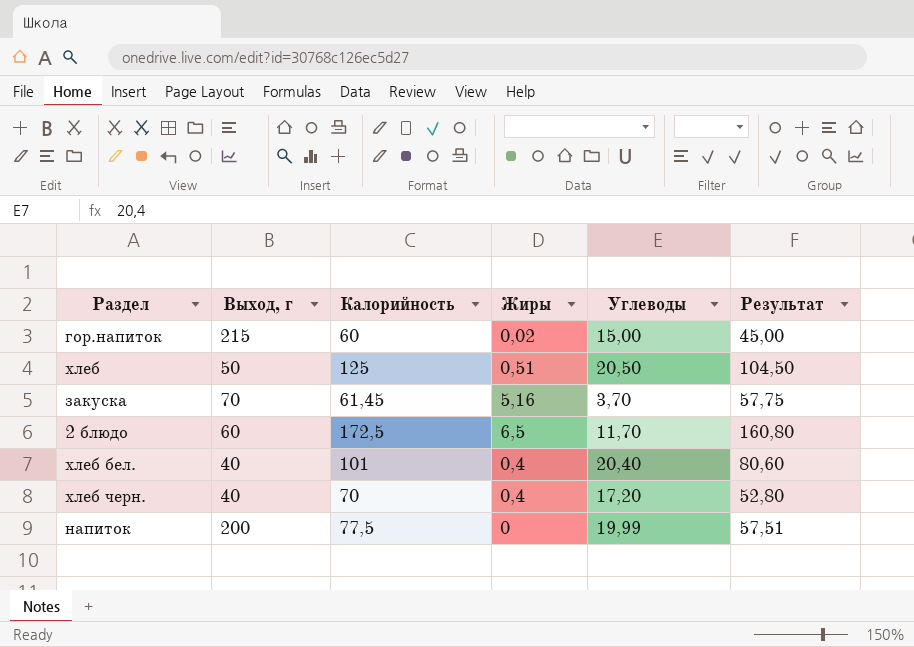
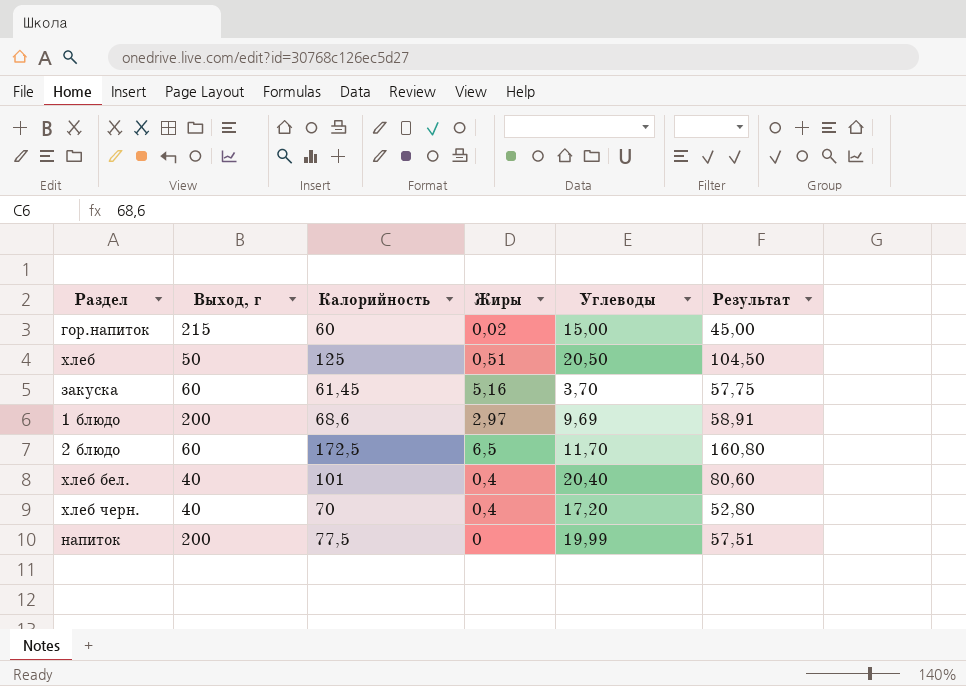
закуска | Выход, г: 70 -> 60
row 1 блюдо: none -> 200 | 68,6 | 2,97 | 9,69 | 58,91

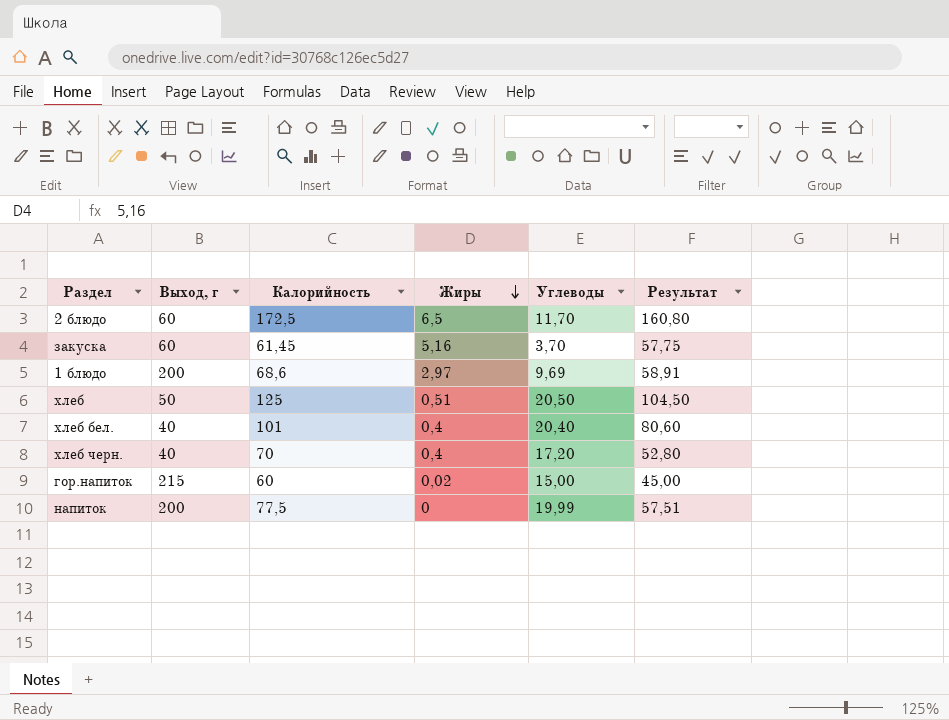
row order: none -> Жиры descending

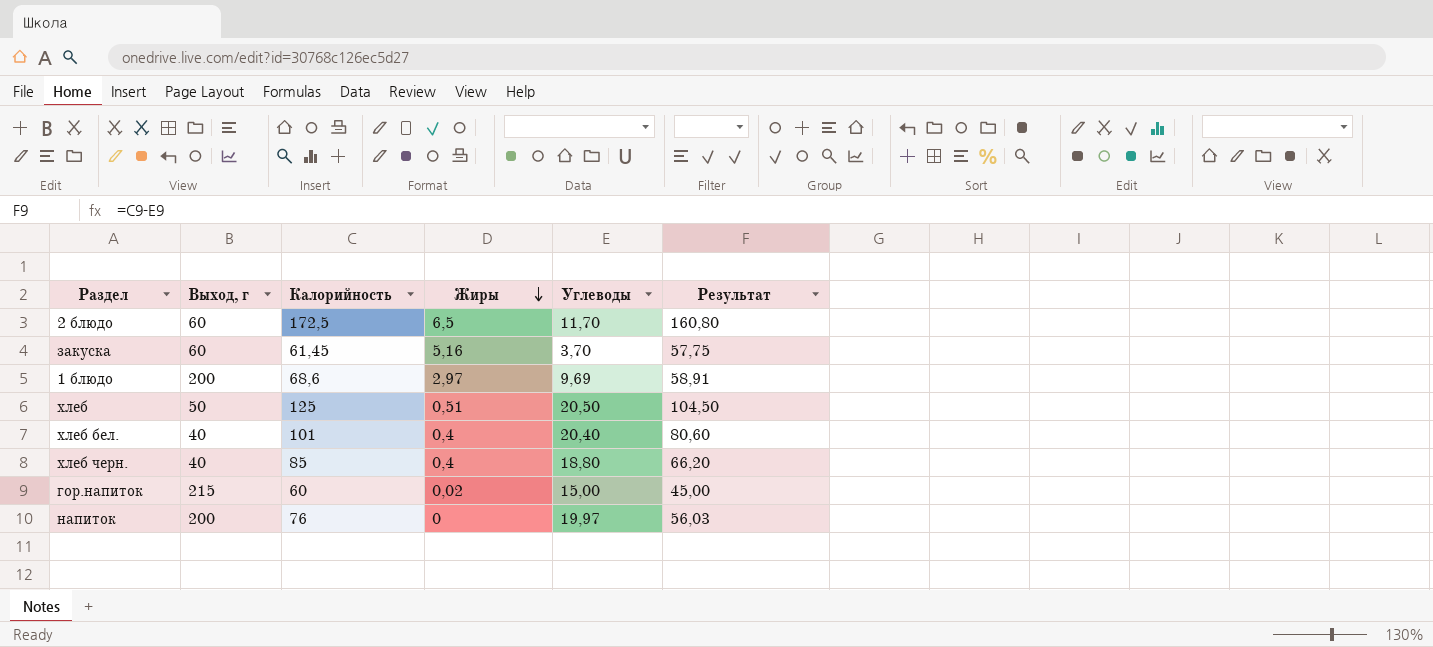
хлеб черн. | Калорийность: 70 -> 85
хлеб черн. | Углеводы: 17,20 -> 18,80
хлеб черн. | Результат: 52,80 -> 66,20
напиток | Калорийность: 77,5 -> 76
напиток | Углеводы: 19,99 -> 19,97
напиток | Результат: 57,51 -> 56,03

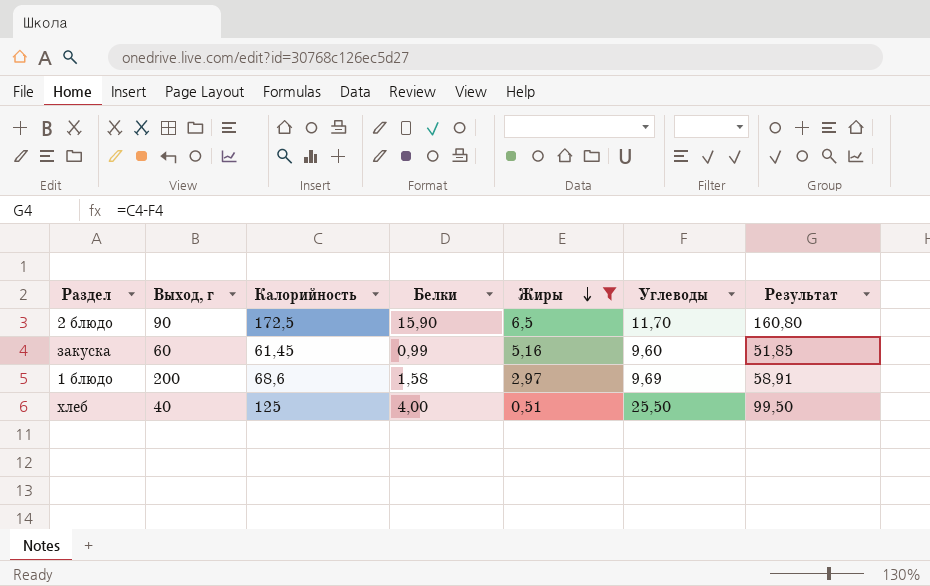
filter: none -> Жиры >= 0,51
column Белки | position: none -> 4
2 блюдо | Выход, г: 60 -> 90
закуска | Углеводы: 3,70 -> 9,60
закуска | Результат: 57,75 -> 51,85
хлеб | Выход, г: 50 -> 40
хлеб | Углеводы: 20,50 -> 25,50
хлеб | Результат: 104,50 -> 99,50

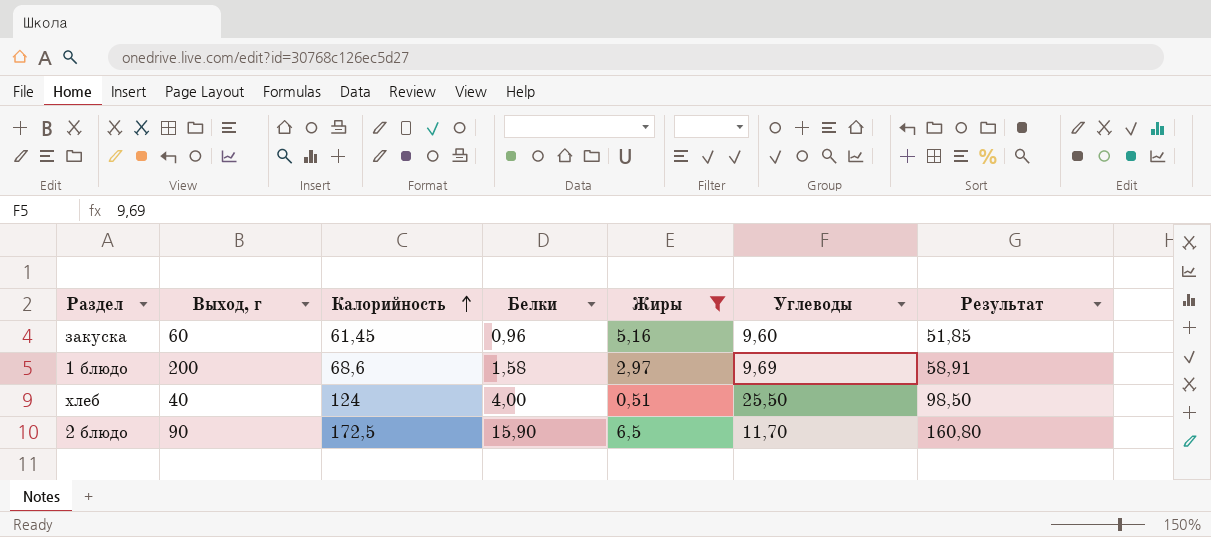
row order: Жиры descending -> Калорийность ascending
закуска | Белки: 0,99 -> 0,96
хлеб | Калорийность: 125 -> 124
хлеб | Результат: 99,50 -> 98,50

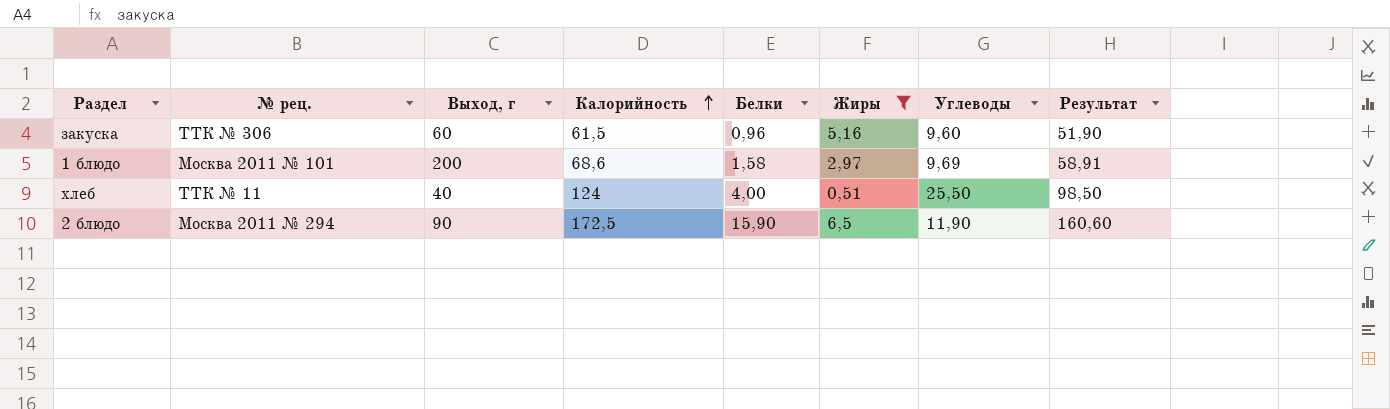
column № рец. | position: none -> 2
закуска | Калорийность: 61,45 -> 61,5
закуска | Результат: 51,85 -> 51,90
2 блюдо | Углеводы: 11,70 -> 11,90
2 блюдо | Результат: 160,80 -> 160,60

